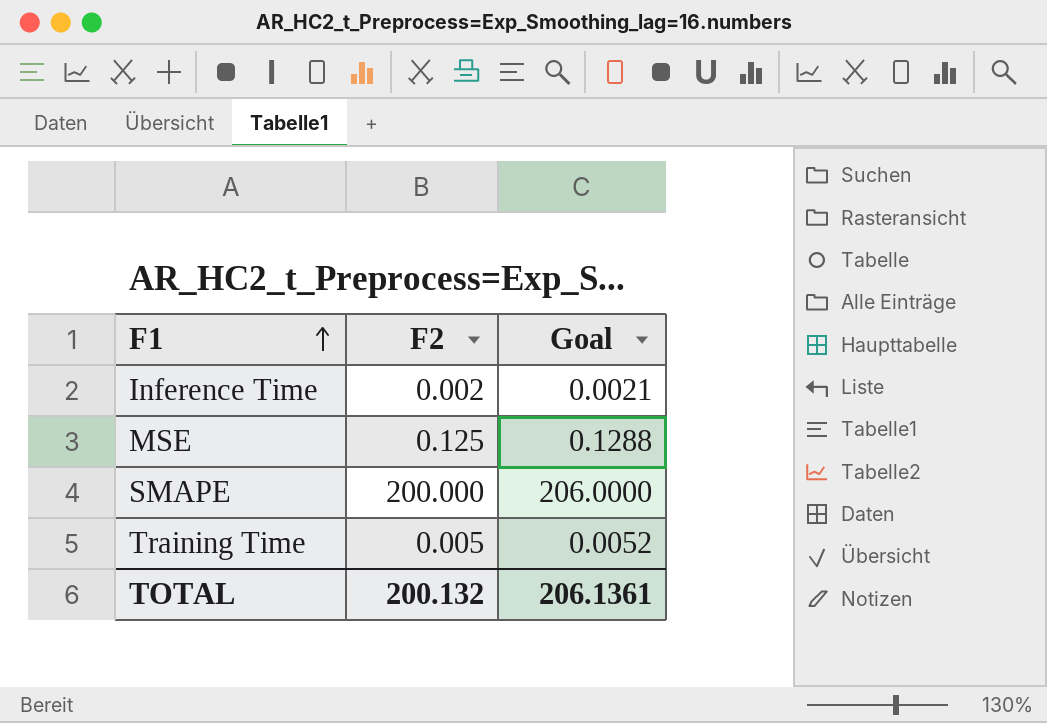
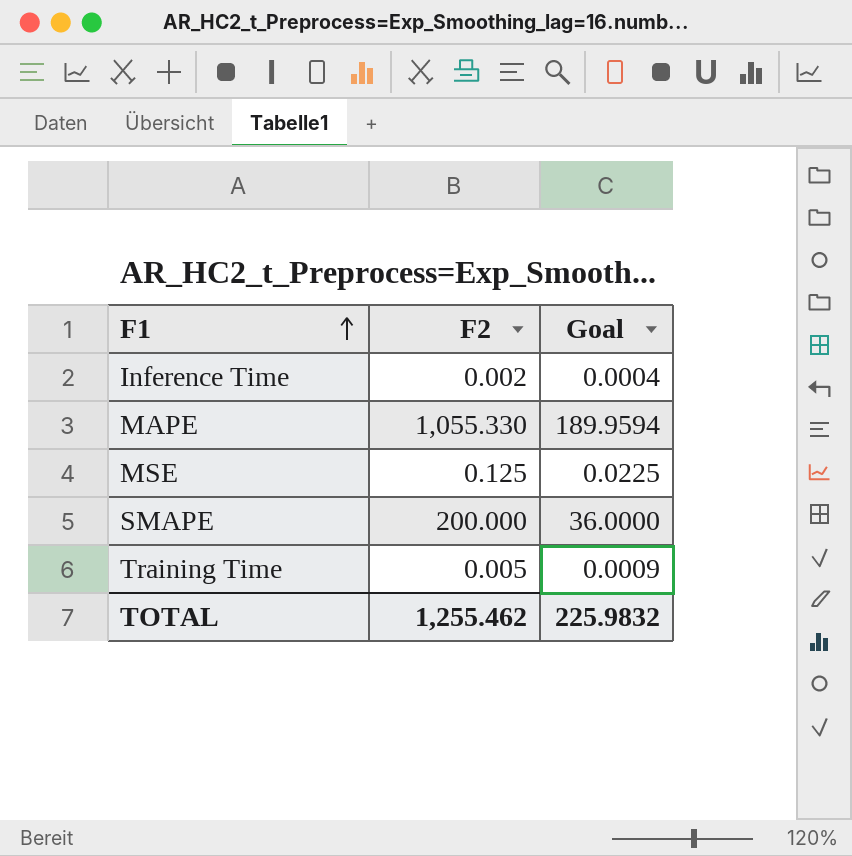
column Goal | formula: [F2] * 1.03 -> [F2] * 0.18
row MAPE: none -> 1,055.330 | 189.9594
TOTAL | F2: 200.132 -> 1,255.462
TOTAL | Goal: 206.1361 -> 225.9832

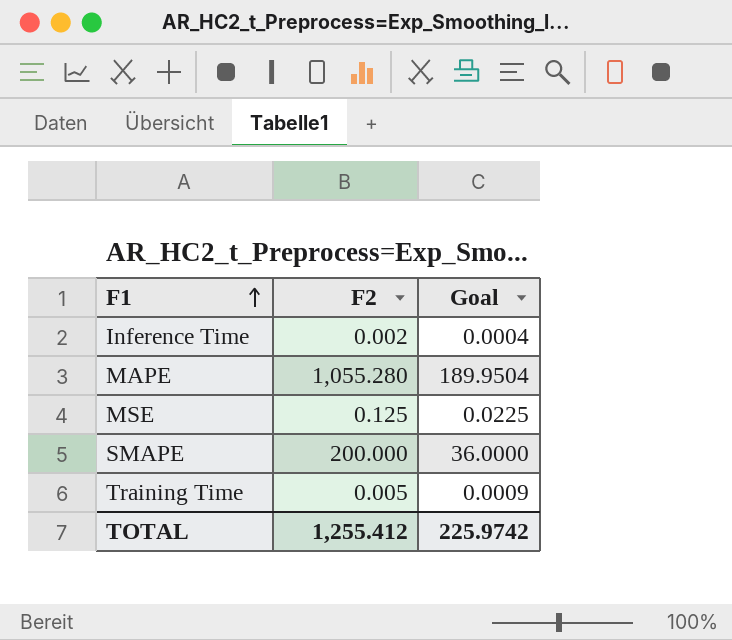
MAPE | F2: 1,055.330 -> 1,055.280
MAPE | Goal: 189.9594 -> 189.9504
TOTAL | F2: 1,255.462 -> 1,255.412
TOTAL | Goal: 225.9832 -> 225.9742

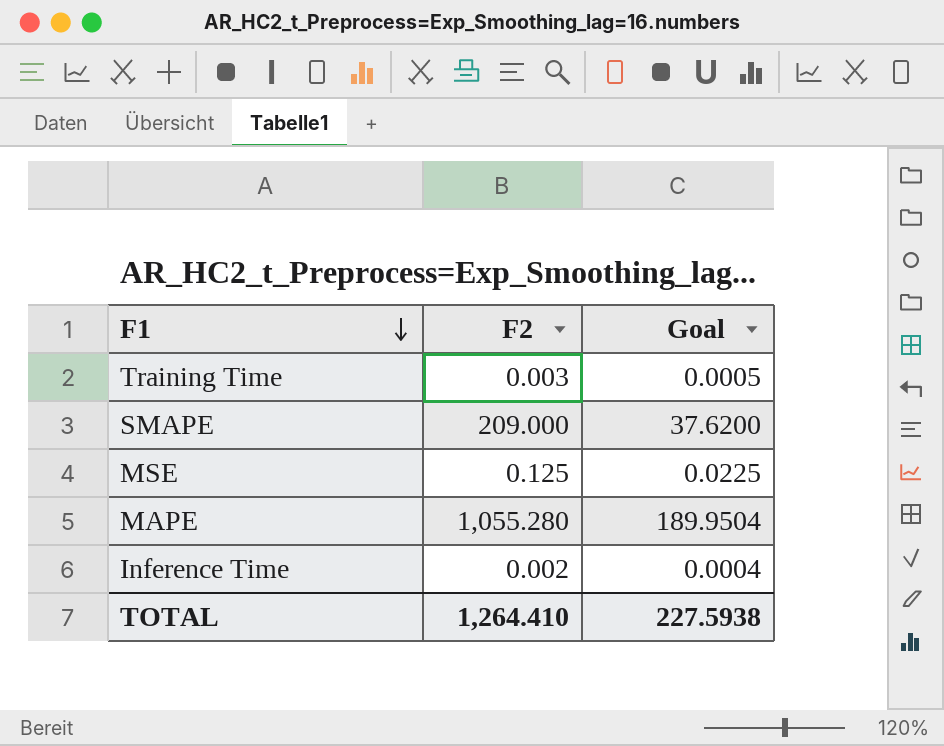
row order: F1 ascending -> F1 descending
Training Time | F2: 0.005 -> 0.003
Training Time | Goal: 0.0009 -> 0.0005
SMAPE | F2: 200.000 -> 209.000
SMAPE | Goal: 36.0000 -> 37.6200
TOTAL | F2: 1,255.412 -> 1,264.410
TOTAL | Goal: 225.9742 -> 227.5938

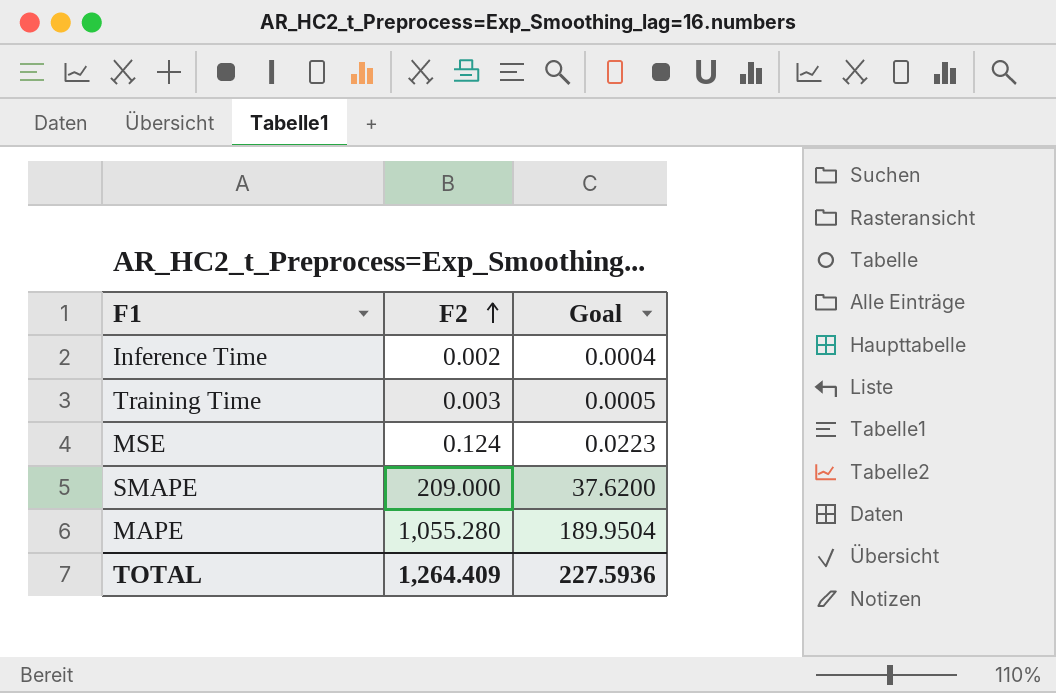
row order: F1 descending -> F2 ascending
MSE | F2: 0.125 -> 0.124
MSE | Goal: 0.0225 -> 0.0223
TOTAL | F2: 1,264.410 -> 1,264.409
TOTAL | Goal: 227.5938 -> 227.5936

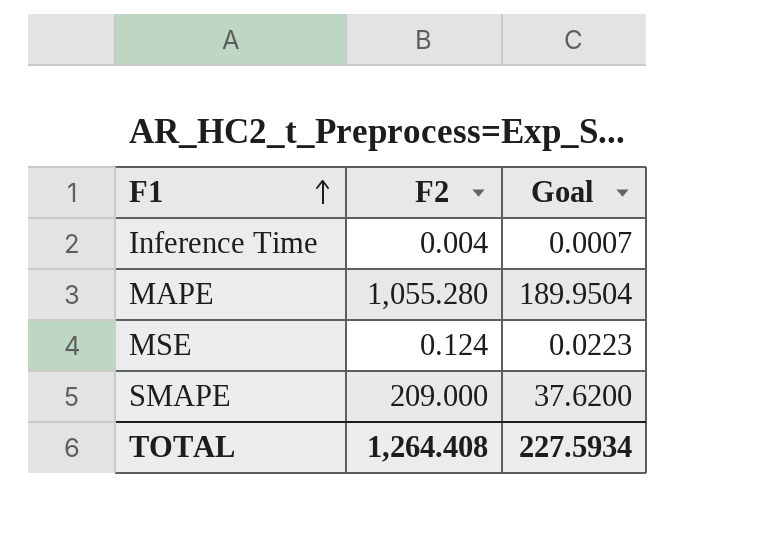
row order: F2 ascending -> F1 ascending
row Training Time: 0.003 | 0.0005 -> none
Inference Time | F2: 0.002 -> 0.004
Inference Time | Goal: 0.0004 -> 0.0007
TOTAL | F2: 1,264.409 -> 1,264.408
TOTAL | Goal: 227.5936 -> 227.5934

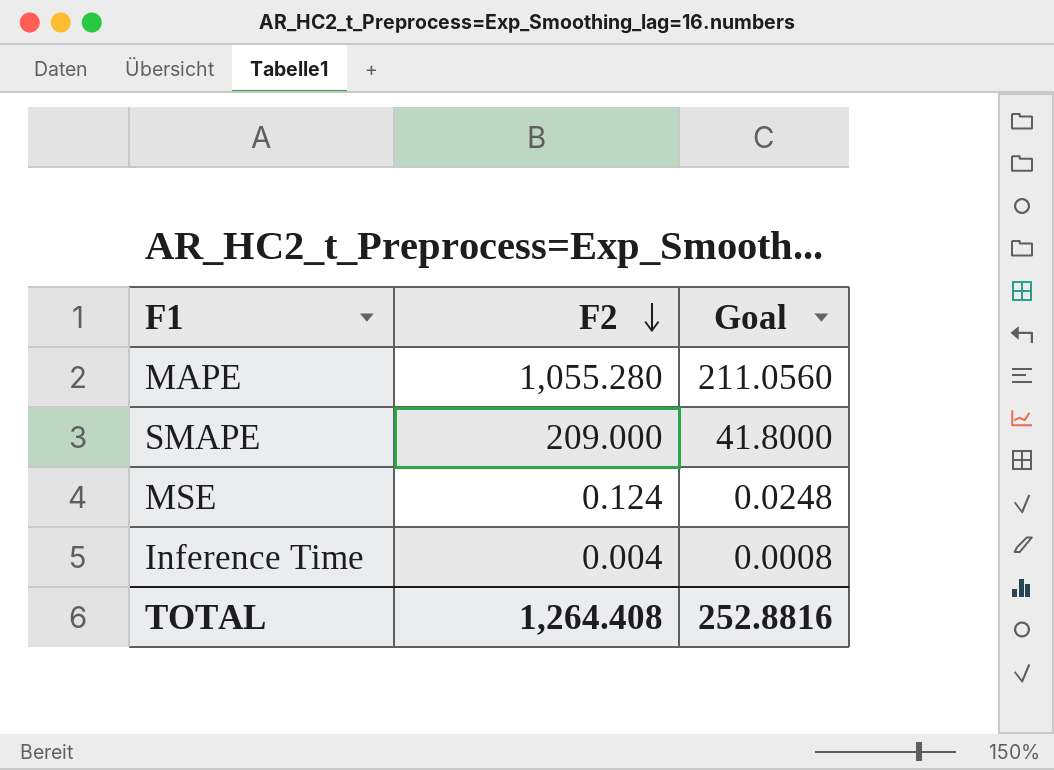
row order: F1 ascending -> F2 descending
column Goal | formula: [F2] * 0.18 -> [F2] * 0.2
TOTAL | Goal: 227.5934 -> 252.8816

